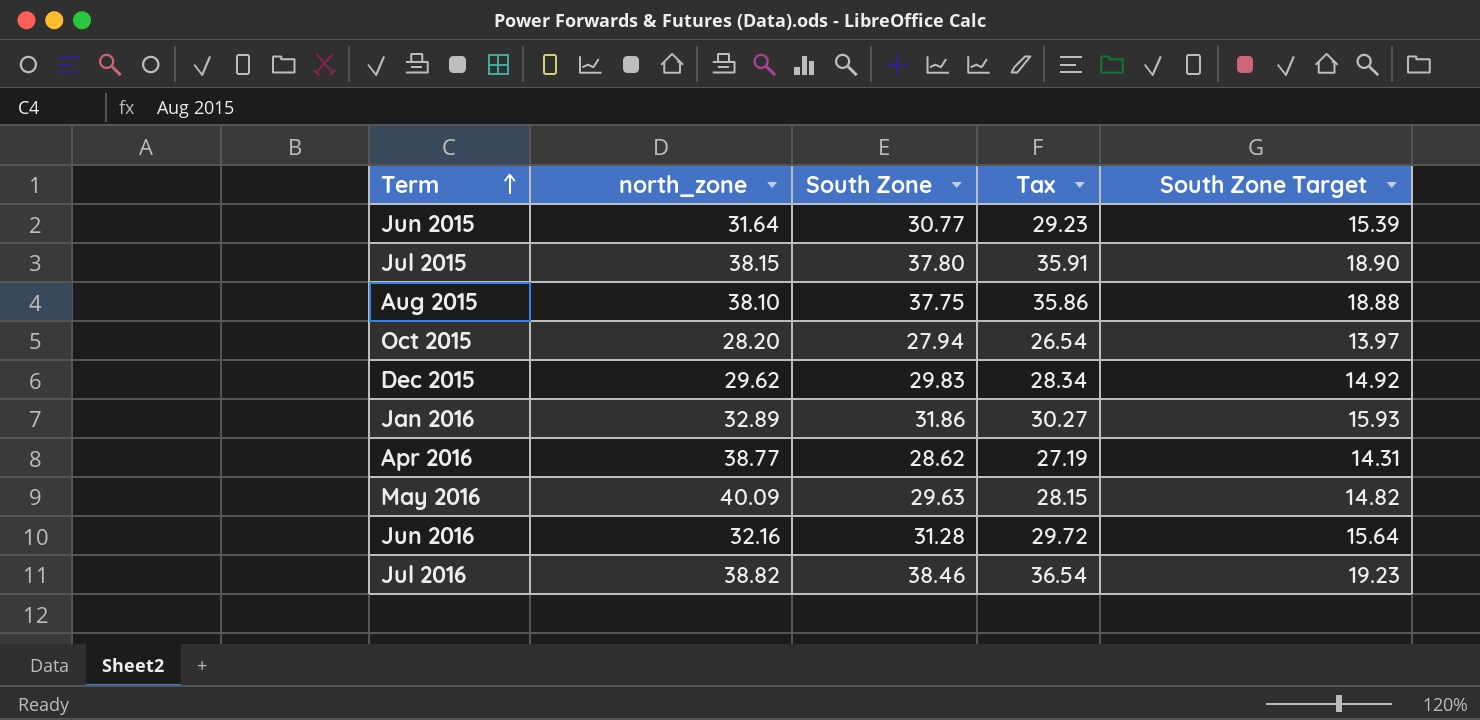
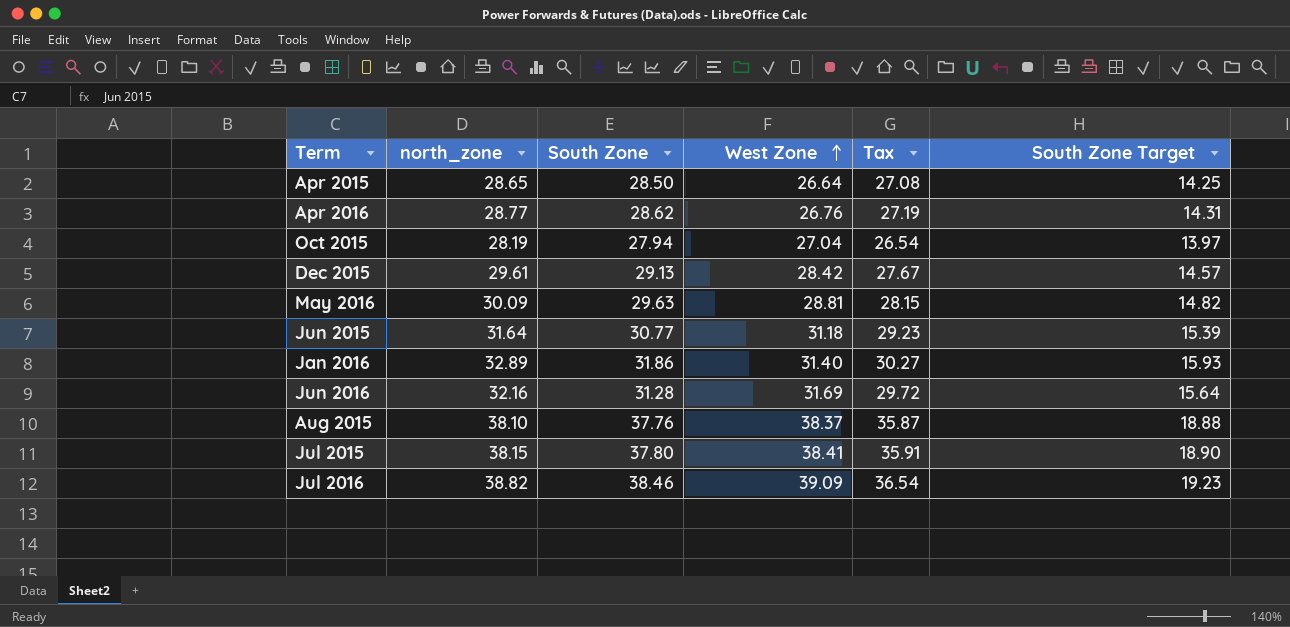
row order: Term ascending -> West Zone ascending
column West Zone | position: none -> 4
row Apr 2015: none -> 28.65 | 28.50 | 26.64 | 27.08 | 14.25
Apr 2016 | north_zone: 38.77 -> 28.77
Oct 2015 | north_zone: 28.20 -> 28.19
Dec 2015 | north_zone: 29.62 -> 29.61
Dec 2015 | South Zone: 29.83 -> 29.13
Dec 2015 | Tax: 28.34 -> 27.67
Dec 2015 | South Zone Target: 14.92 -> 14.57
May 2016 | north_zone: 40.09 -> 30.09
Aug 2015 | South Zone: 37.75 -> 37.76
Aug 2015 | Tax: 35.86 -> 35.87

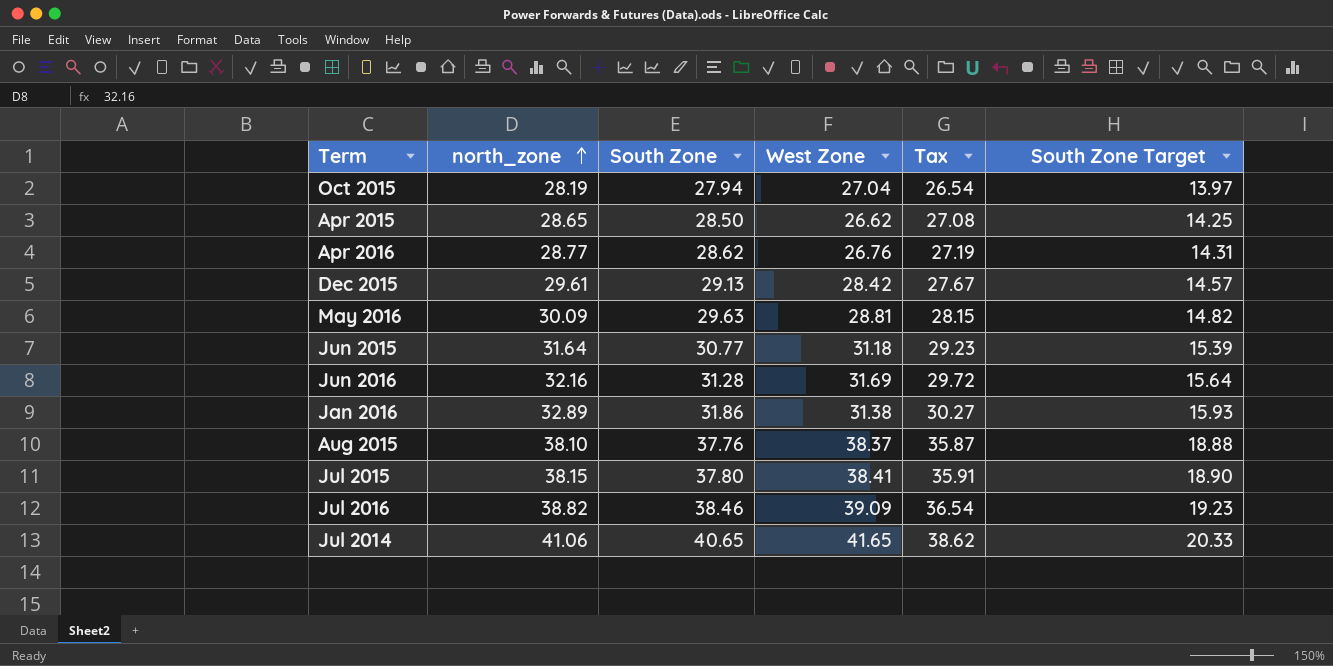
row order: West Zone ascending -> north_zone ascending
Apr 2015 | West Zone: 26.64 -> 26.62
Jan 2016 | West Zone: 31.40 -> 31.38
row Jul 2014: none -> 41.06 | 40.65 | 41.65 | 38.62 | 20.33

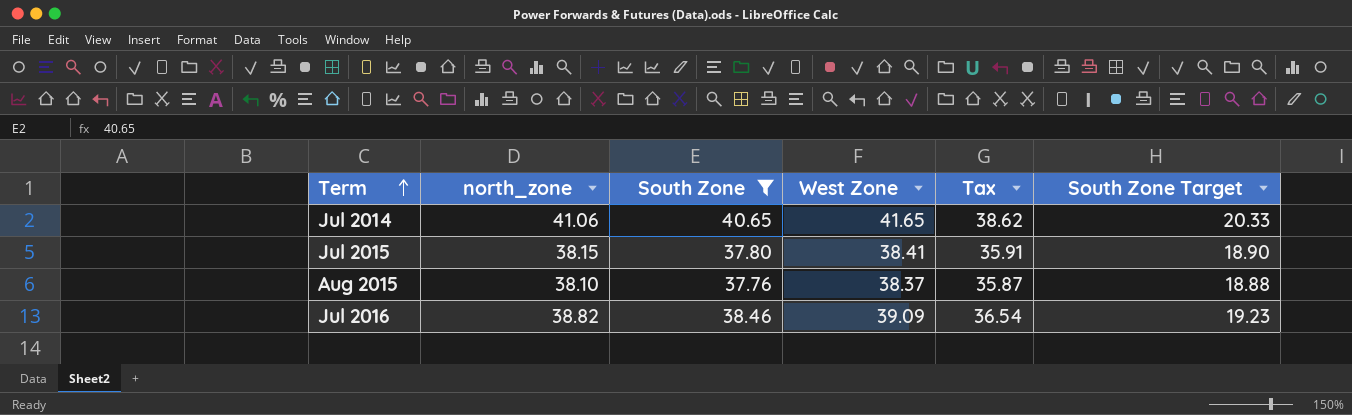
filter: none -> South Zone >= 37.76
row order: north_zone ascending -> Term ascending

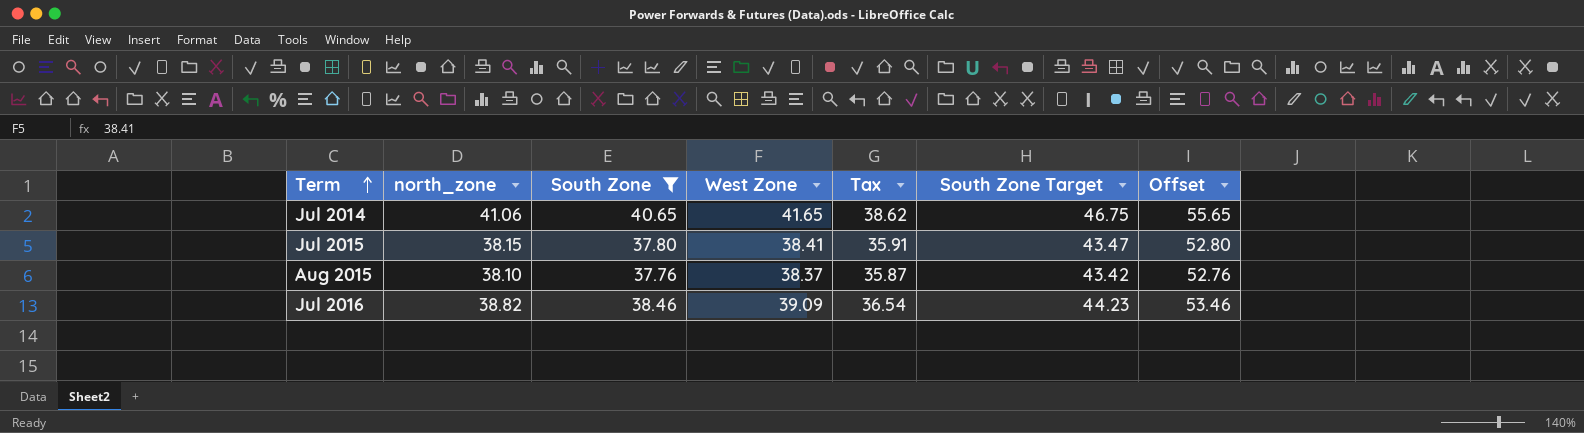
column South Zone Target | formula: [South Zone] * 0.5 -> [South Zone] * 1.15
column Offset | formula: none -> [South Zone] + 15

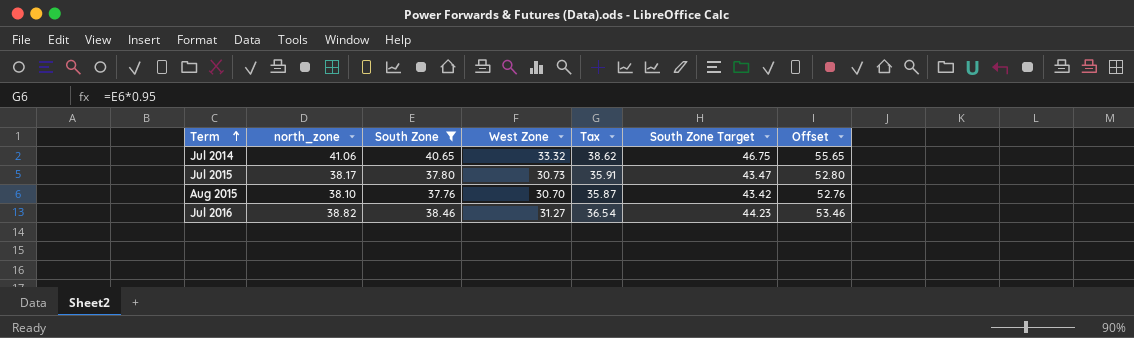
Jul 2014 | West Zone: 41.65 -> 33.32
Jul 2015 | north_zone: 38.15 -> 38.17
Jul 2015 | West Zone: 38.41 -> 30.73
Aug 2015 | West Zone: 38.37 -> 30.70
Jul 2016 | West Zone: 39.09 -> 31.27

